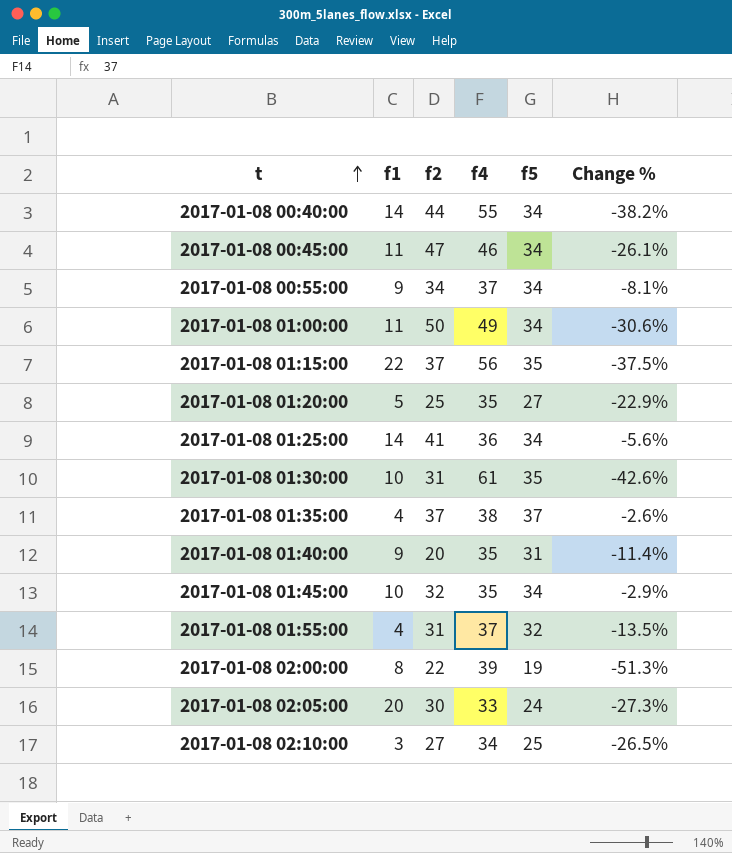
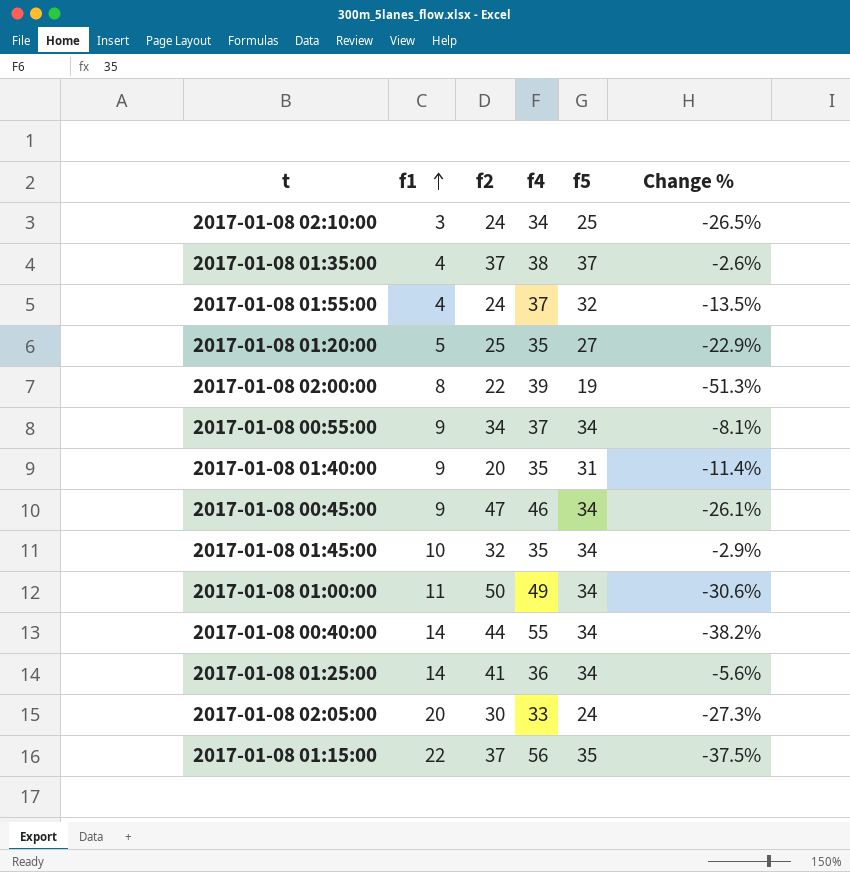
row order: t ascending -> f1 ascending
row 2017-01-08 01:30:00: 10 | 31 | 61 | 35 | -42.6% -> none
2017-01-08 02:10:00 | f2: 27 -> 24
2017-01-08 01:55:00 | f2: 31 -> 24
2017-01-08 00:45:00 | f1: 11 -> 9

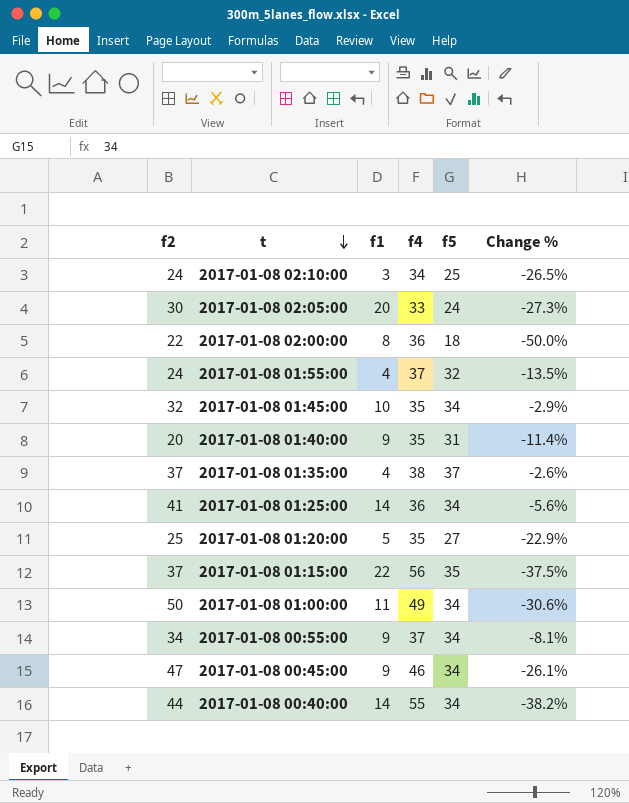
row order: f1 ascending -> t descending
column f2 | position: 3 -> 1
2017-01-08 02:00:00 | f4: 39 -> 36
2017-01-08 02:00:00 | f5: 19 -> 18
2017-01-08 02:00:00 | Change %: -51.3% -> -50.0%

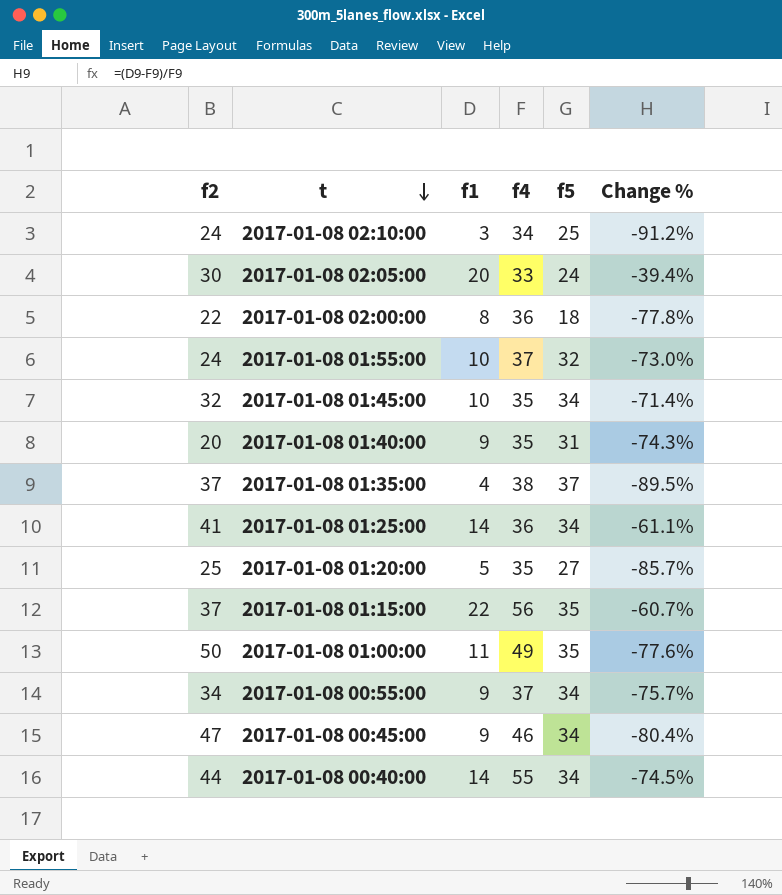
column Change % | formula: ([f5] - [f4]) / [f4] -> ([f1] - [f4]) / [f4]
2017-01-08 01:55:00 | f1: 4 -> 10
2017-01-08 01:00:00 | f5: 34 -> 35

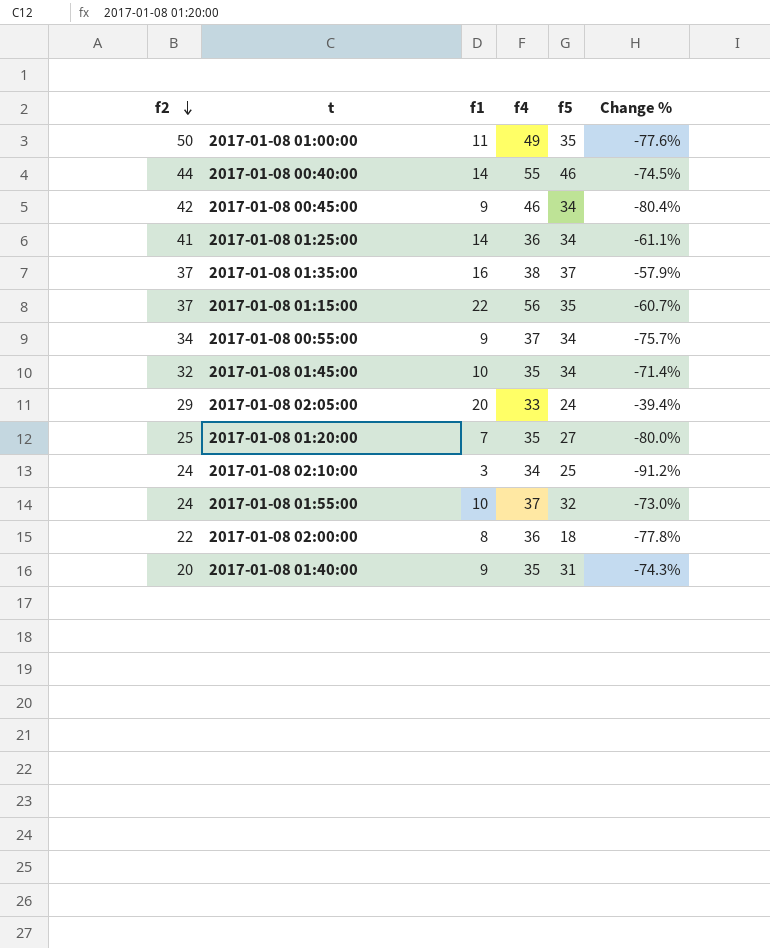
row order: t descending -> f2 descending
2017-01-08 00:40:00 | f5: 34 -> 46
2017-01-08 00:45:00 | f2: 47 -> 42
2017-01-08 01:35:00 | f1: 4 -> 16
2017-01-08 01:35:00 | Change %: -89.5% -> -57.9%
2017-01-08 02:05:00 | f2: 30 -> 29
2017-01-08 01:20:00 | f1: 5 -> 7
2017-01-08 01:20:00 | Change %: -85.7% -> -80.0%

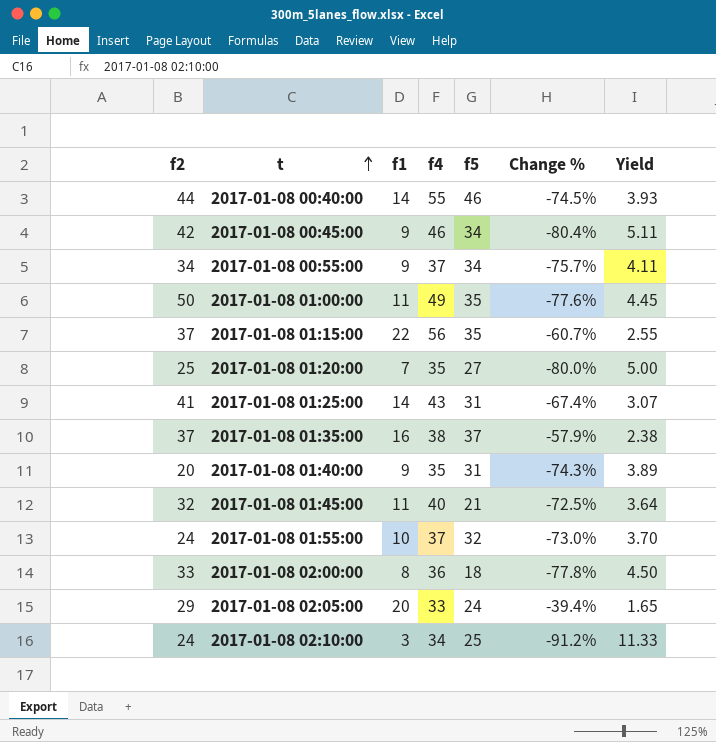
row order: f2 descending -> t ascending
column Yield | formula: none -> [f4] / [f1]
2017-01-08 01:25:00 | f4: 36 -> 43
2017-01-08 01:25:00 | f5: 34 -> 31
2017-01-08 01:25:00 | Change %: -61.1% -> -67.4%
2017-01-08 01:45:00 | f1: 10 -> 11
2017-01-08 01:45:00 | f4: 35 -> 40
2017-01-08 01:45:00 | f5: 34 -> 21
2017-01-08 01:45:00 | Change %: -71.4% -> -72.5%
2017-01-08 02:00:00 | f2: 22 -> 33

